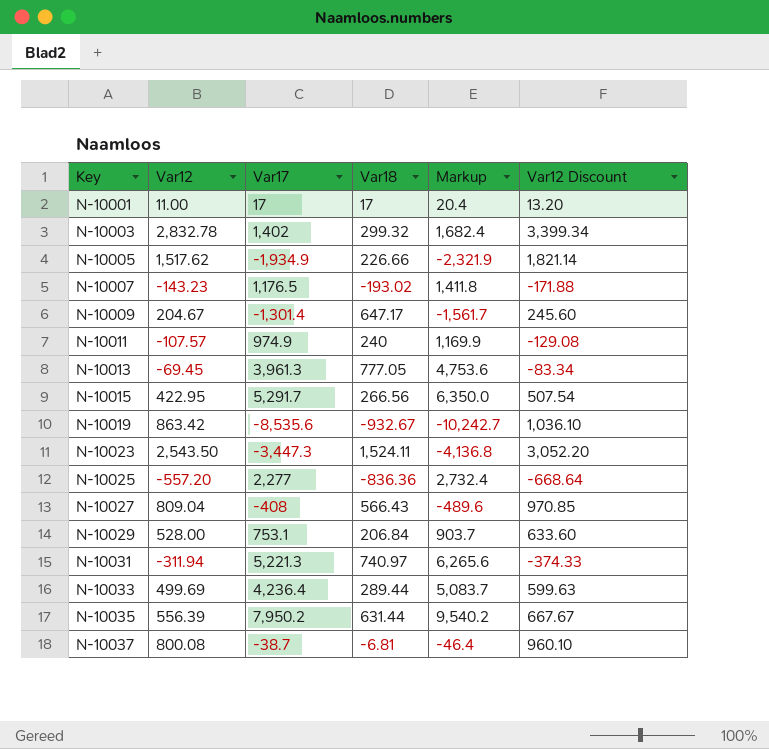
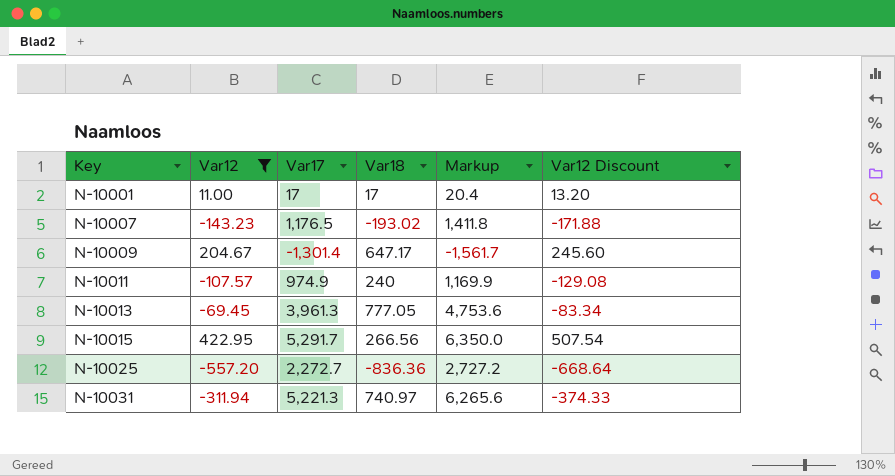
filter: none -> Var12 <= 422.95
N-10025 | Var17: 2,277 -> 2,272.7
N-10025 | Markup: 2,732.4 -> 2,727.2

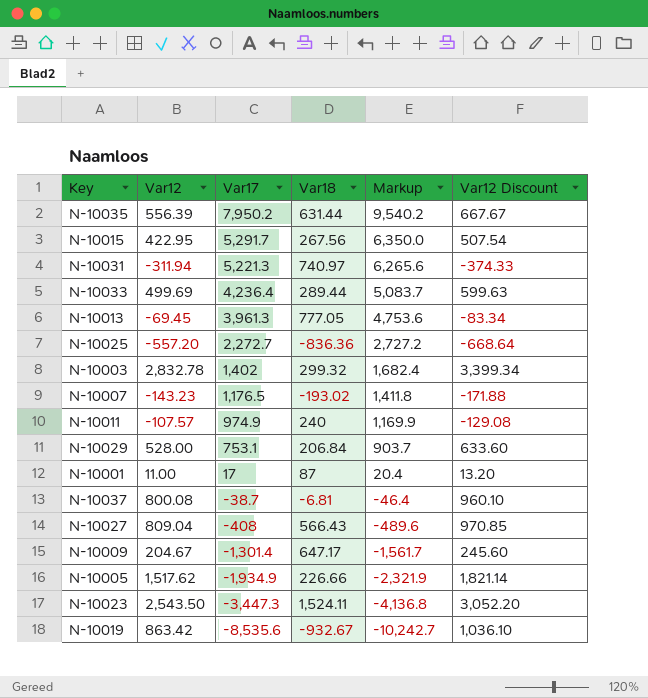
filter: Var12 <= 422.95 -> none
row order: Key ascending -> Var17 descending
N-10015 | Var18: 266.56 -> 267.56
N-10001 | Var18: 17 -> 87

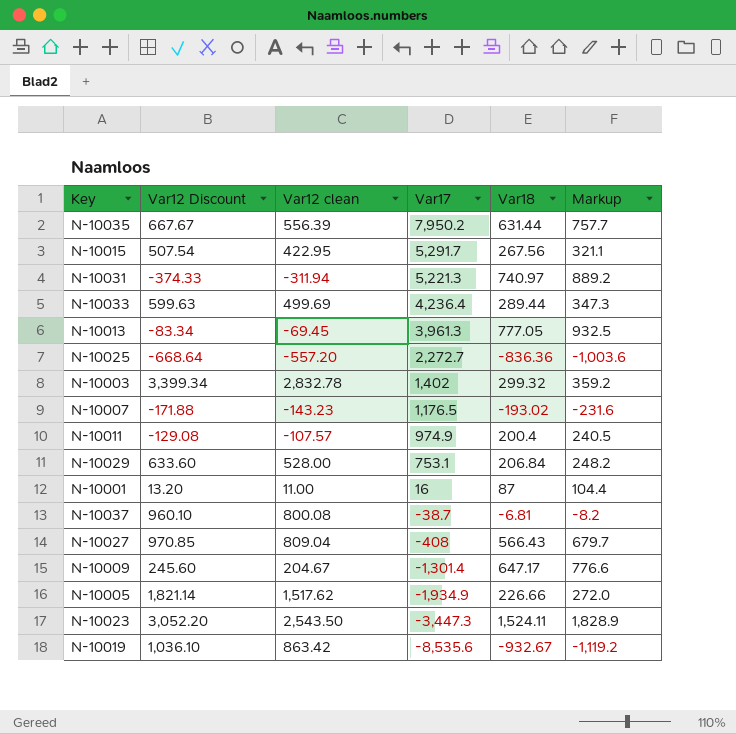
column Var12 Discount | position: 6 -> 2
column name: Var12 -> Var12 clean
column Markup | formula: [Var17] * 1.2 -> [Var18] * 1.2
N-10011 | Var18: 240 -> 200.4
N-10001 | Var17: 17 -> 16

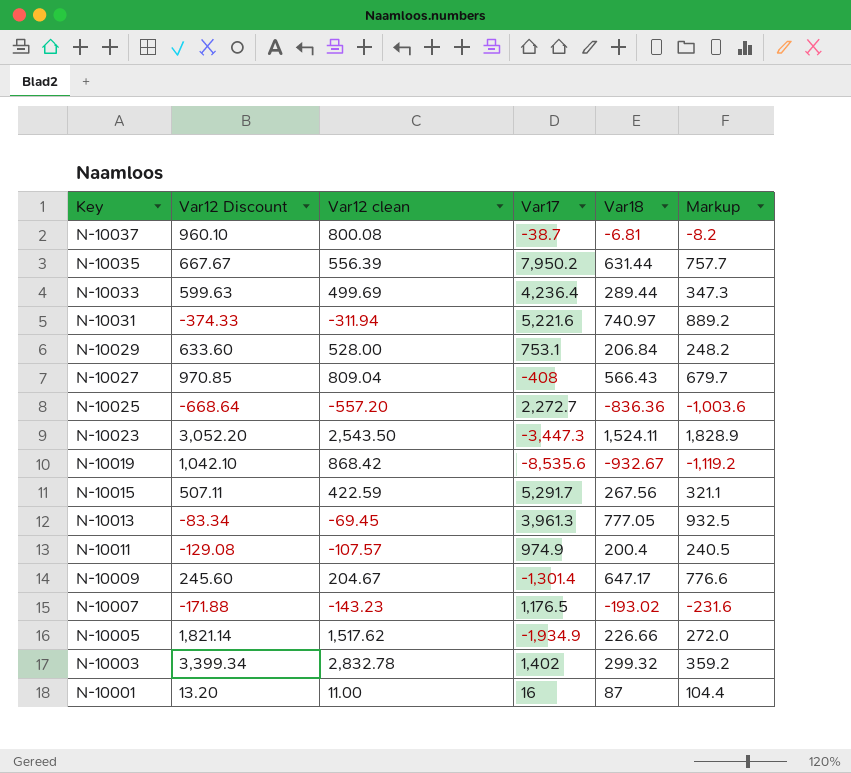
row order: Var17 descending -> Key descending
N-10031 | Var17: 5,221.3 -> 5,221.6
N-10019 | Var12 Discount: 1,036.10 -> 1,042.10
N-10019 | Var12 clean: 863.42 -> 868.42
N-10015 | Var12 Discount: 507.54 -> 507.11
N-10015 | Var12 clean: 422.95 -> 422.59

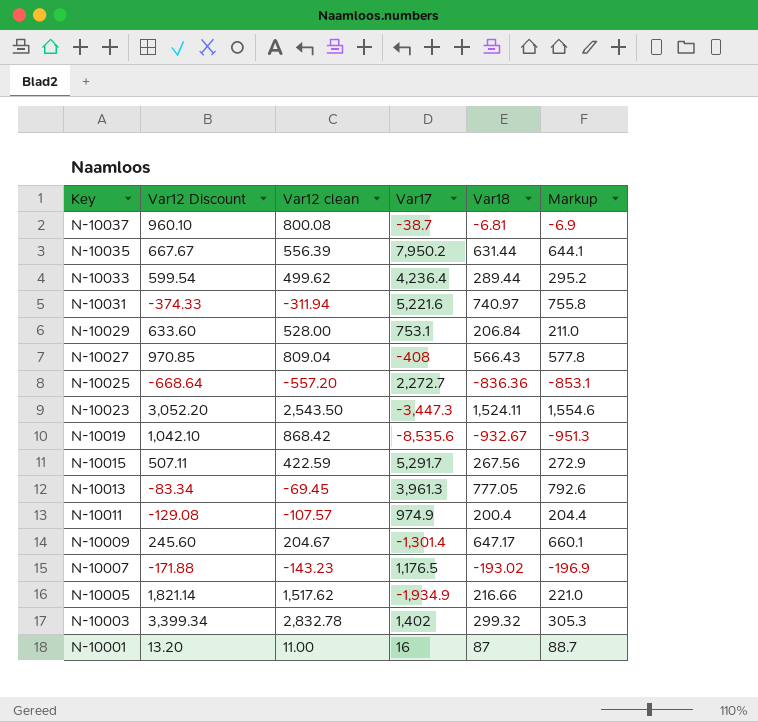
column Markup | formula: [Var18] * 1.2 -> [Var18] * 1.02
N-10033 | Var12 Discount: 599.63 -> 599.54
N-10033 | Var12 clean: 499.69 -> 499.62
N-10005 | Var18: 226.66 -> 216.66

